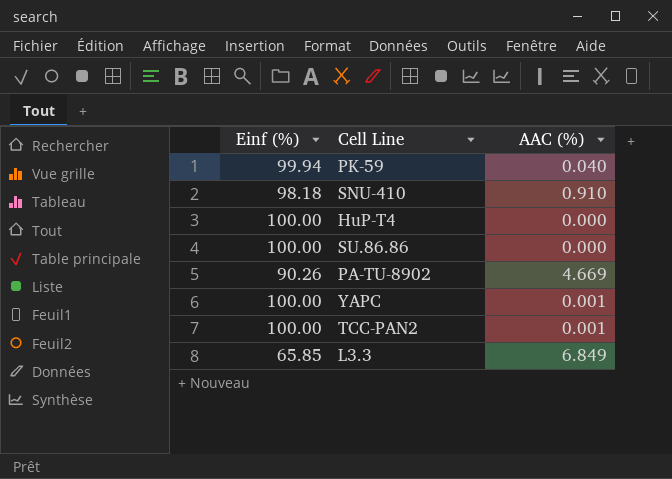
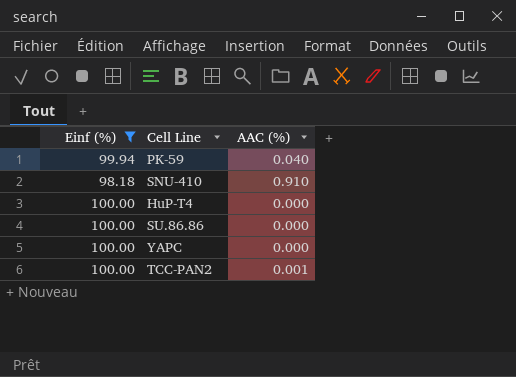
filter: none -> Einf (%) >= 98.18
YAPC | AAC (%): 0.001 -> 0.000

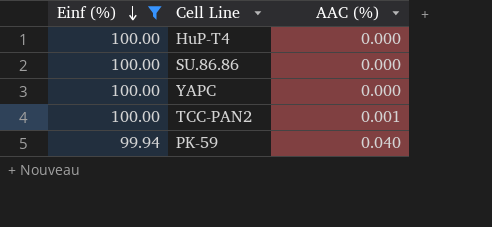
row order: none -> Einf (%) descending
row SNU-410: 98.18 | 0.910 -> none

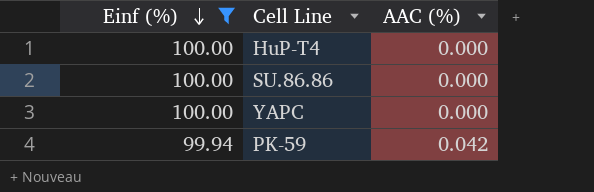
row TCC-PAN2: 100.00 | 0.001 -> none
PK-59 | AAC (%): 0.040 -> 0.042

